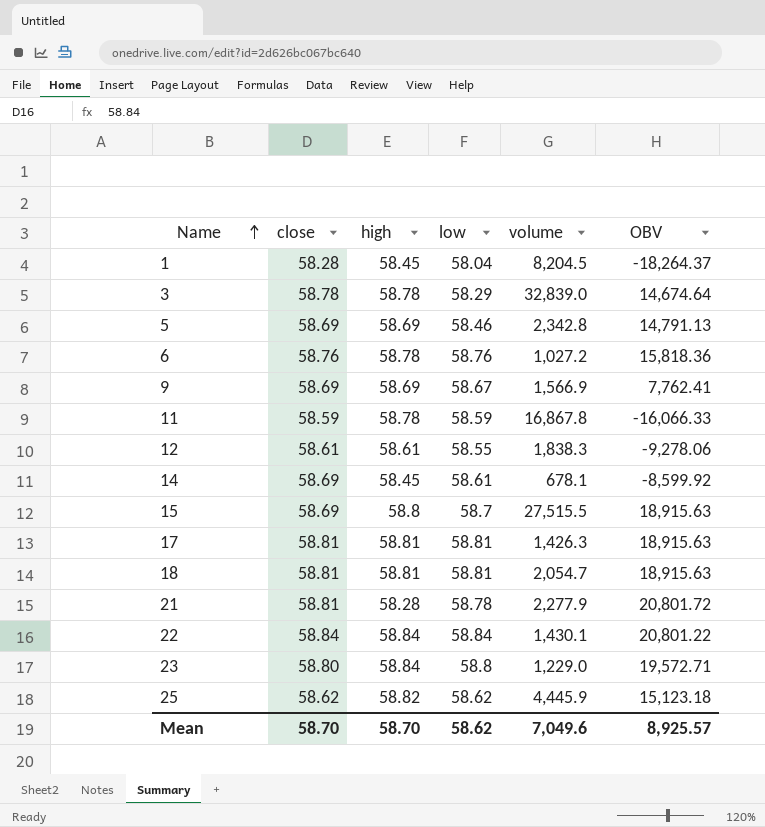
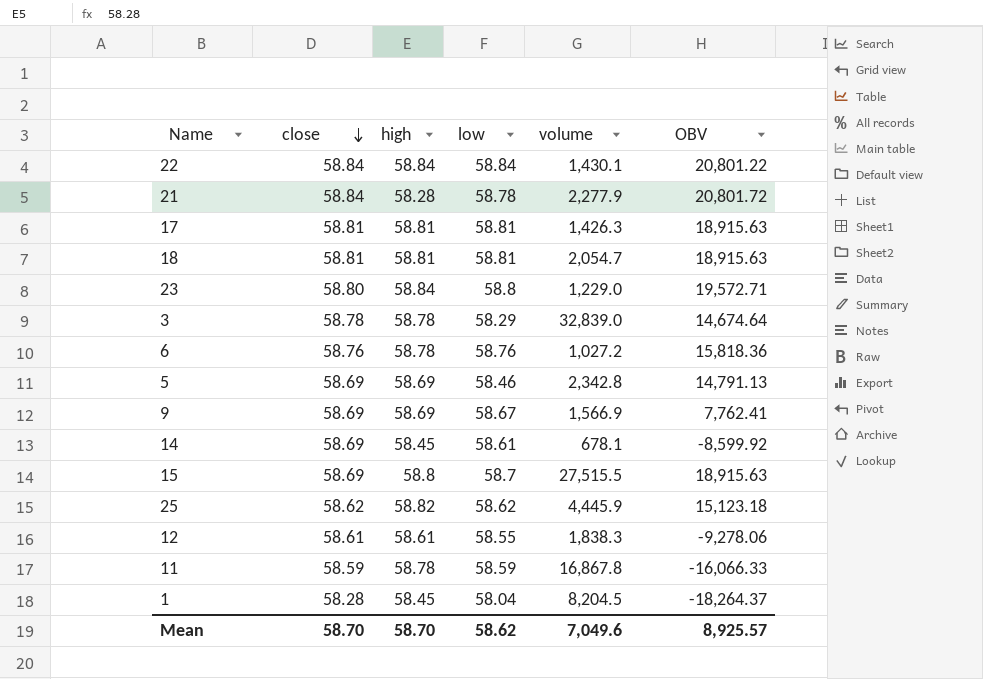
row order: Name ascending -> close descending
21 | close: 58.81 -> 58.84

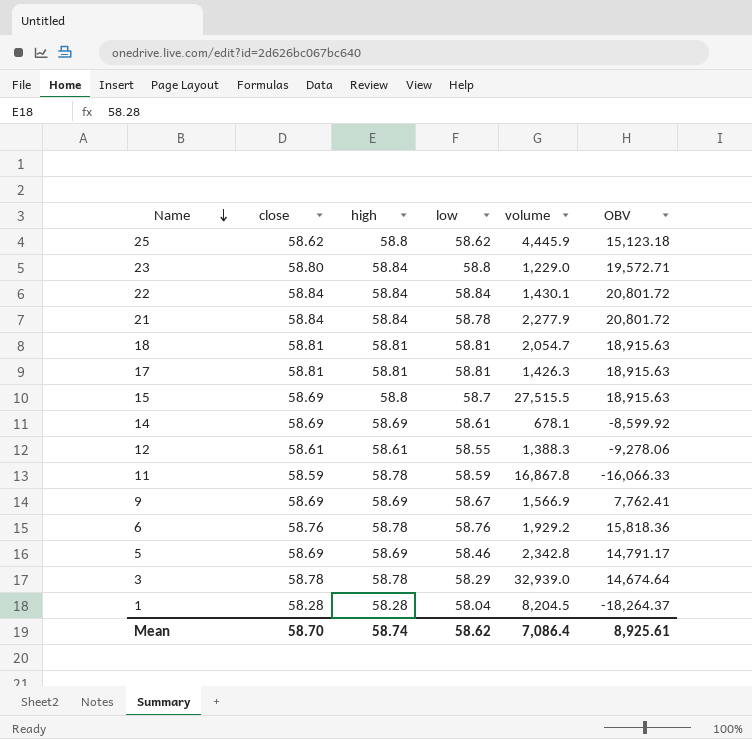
row order: close descending -> Name descending
25 | high: 58.82 -> 58.8
22 | OBV: 20,801.22 -> 20,801.72
21 | high: 58.28 -> 58.84
14 | high: 58.45 -> 58.69
12 | volume: 1,838.3 -> 1,388.3
6 | volume: 1,027.2 -> 1,929.2
5 | OBV: 14,791.13 -> 14,791.17
3 | volume: 32,839.0 -> 32,939.0
1 | high: 58.45 -> 58.28
Mean | high: 58.70 -> 58.74
Mean | volume: 7,049.6 -> 7,086.4
Mean | OBV: 8,925.57 -> 8,925.61

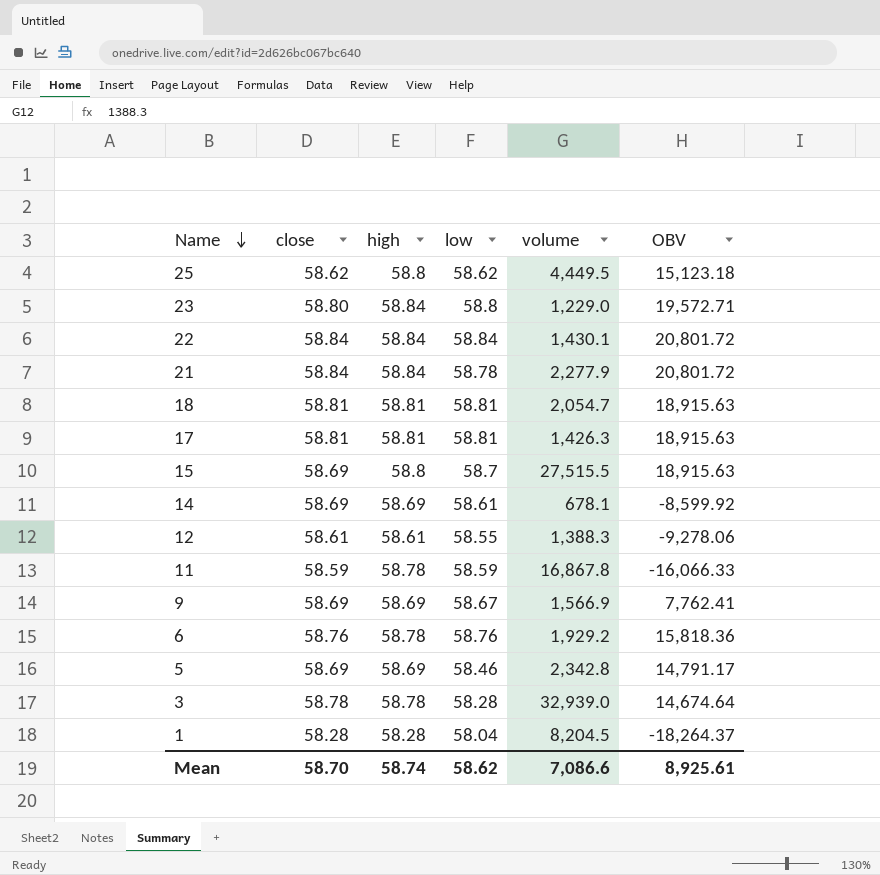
25 | volume: 4,445.9 -> 4,449.5
3 | low: 58.29 -> 58.28
Mean | volume: 7,086.4 -> 7,086.6

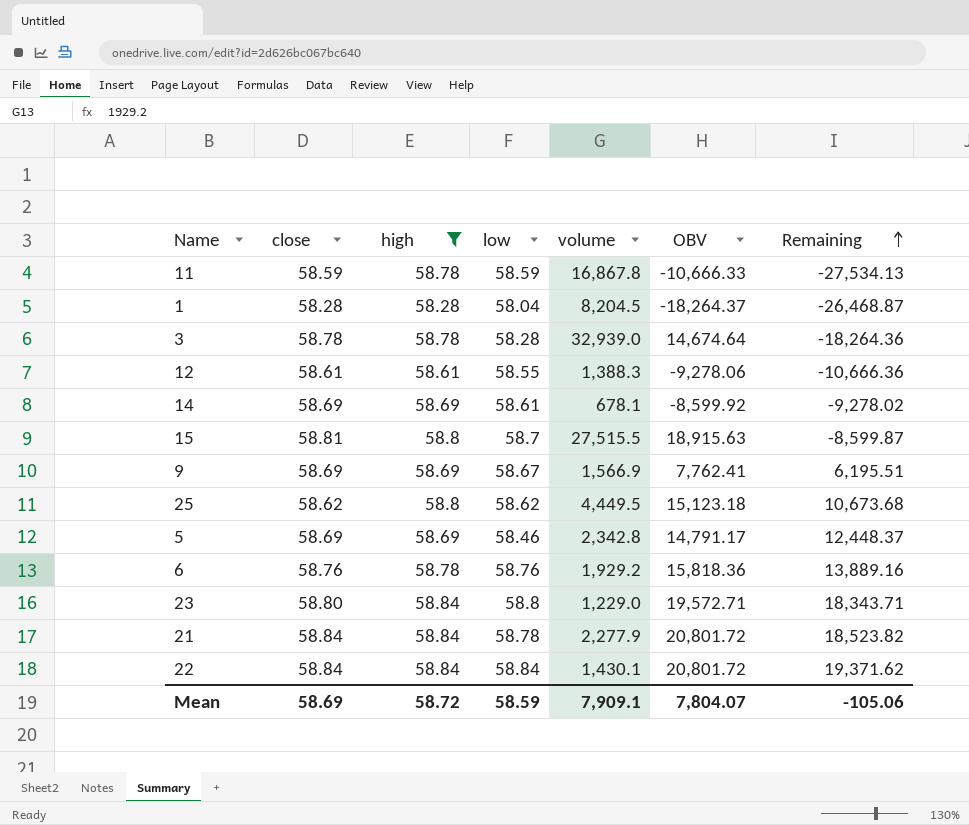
filter: none -> high != 58.81
row order: Name descending -> Remaining ascending
column Remaining | formula: none -> [OBV] - [volume]
11 | OBV: -16,066.33 -> -10,666.33
15 | close: 58.69 -> 58.81
Mean | close: 58.70 -> 58.69
Mean | high: 58.74 -> 58.72
Mean | low: 58.62 -> 58.59
Mean | volume: 7,086.6 -> 7,909.1
Mean | OBV: 8,925.61 -> 7,804.07

